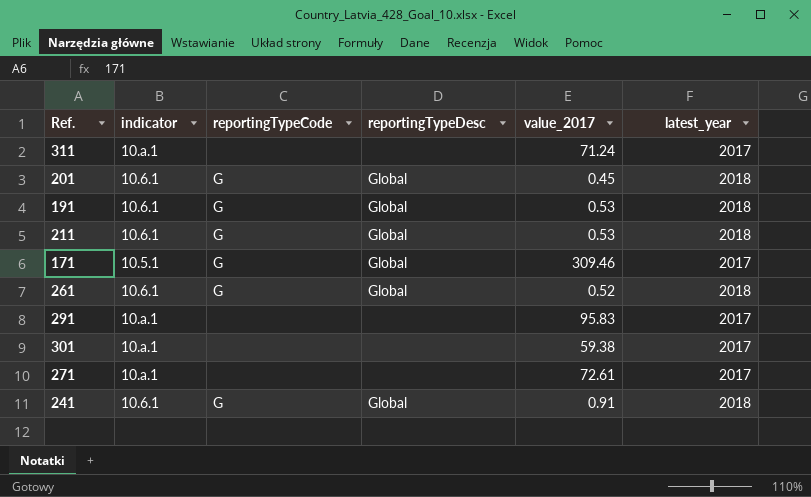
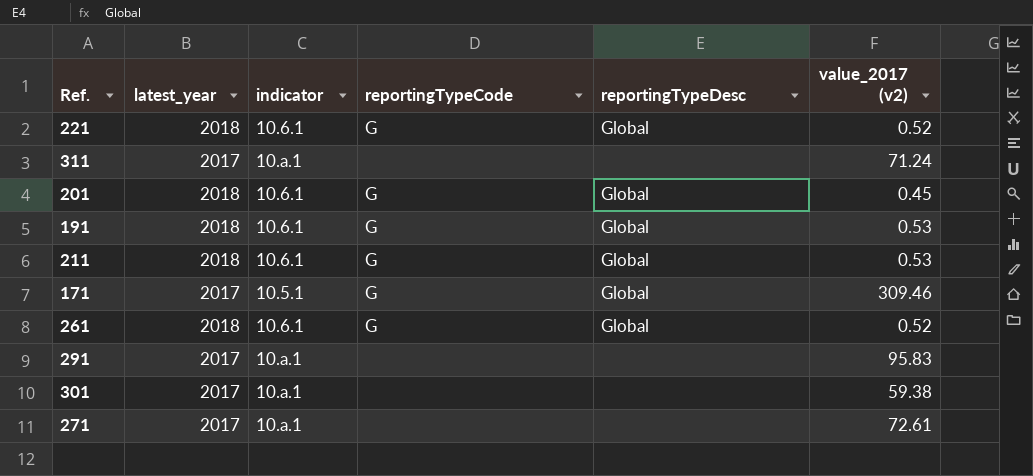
column latest_year | position: 6 -> 2
column name: value_2017 -> value_2017 (v2)
row 241: 10.6.1 | G | Global | 0.91 | 2018 -> none
row 221: none -> 2018 | 10.6.1 | G | Global | 0.52

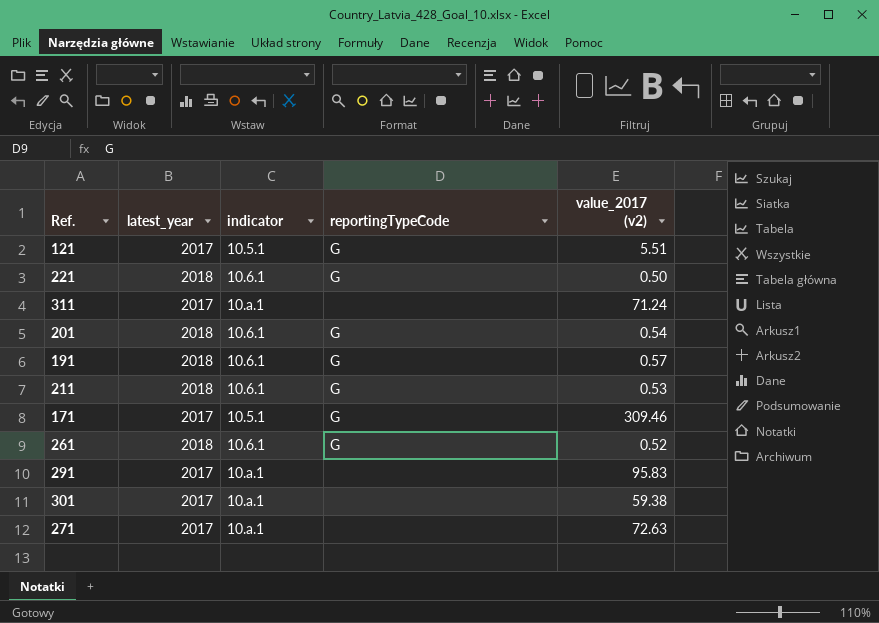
column reportingTypeDesc | position: 5 -> none
row 121: none -> 2017 | 10.5.1 | G | 5.51
221 | value_2017 (v2): 0.52 -> 0.50
201 | value_2017 (v2): 0.45 -> 0.54
191 | value_2017 (v2): 0.53 -> 0.57
271 | value_2017 (v2): 72.61 -> 72.63

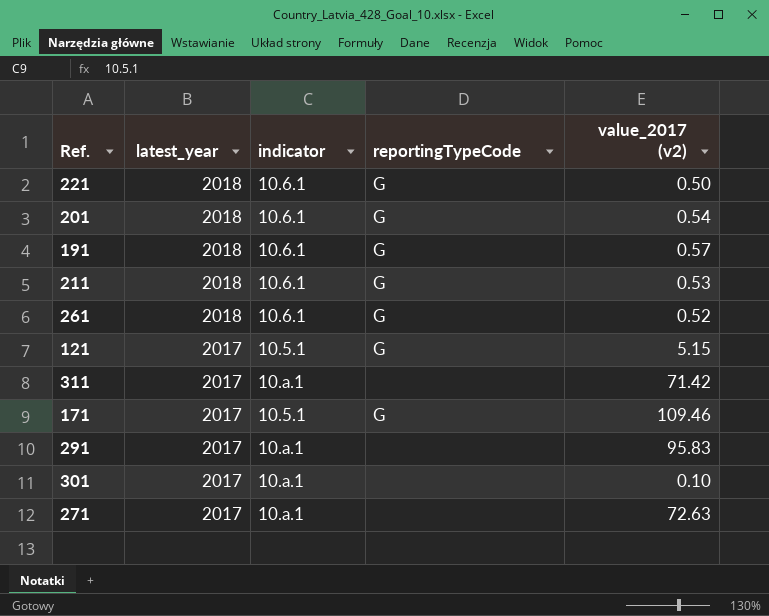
row order: none -> latest_year descending
121 | value_2017 (v2): 5.51 -> 5.15
311 | value_2017 (v2): 71.24 -> 71.42
171 | value_2017 (v2): 309.46 -> 109.46
301 | value_2017 (v2): 59.38 -> 0.10

